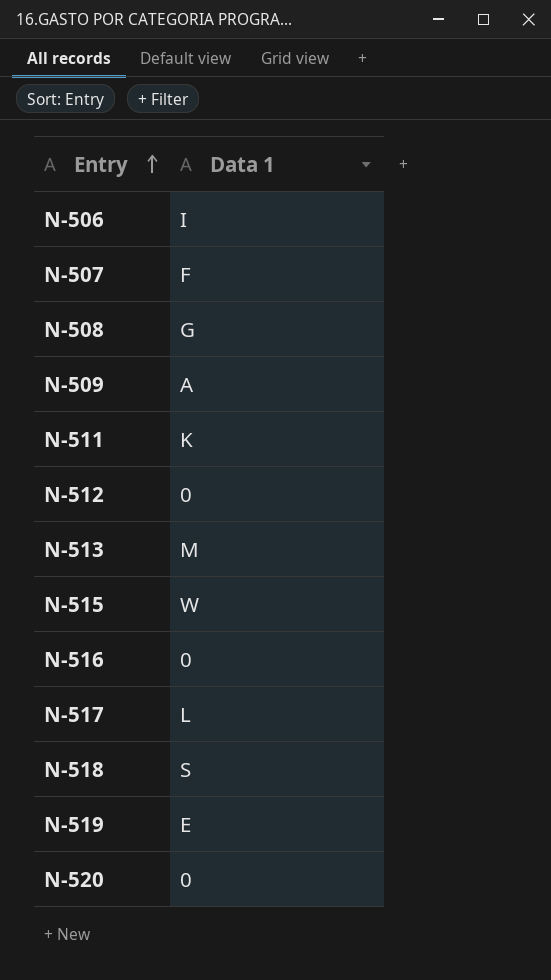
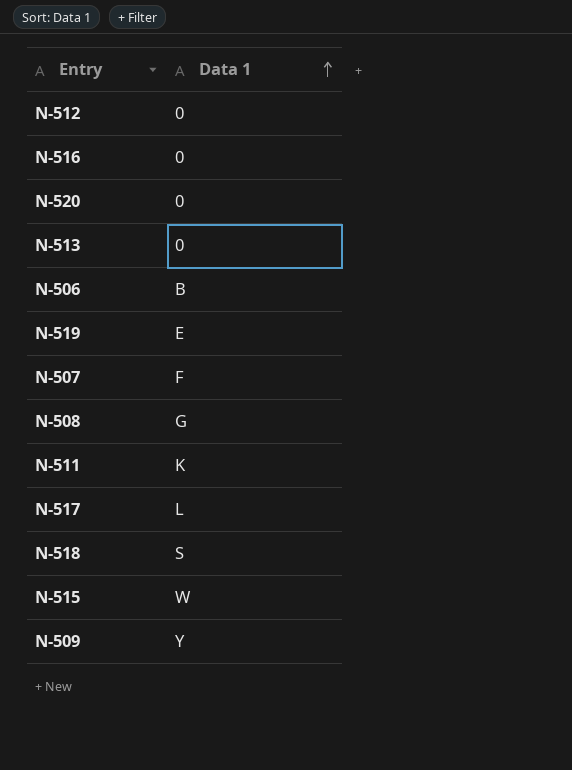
row order: Entry ascending -> Data 1 ascending
N-513 | Data 1: M -> 0
N-506 | Data 1: I -> B
N-509 | Data 1: A -> Y

